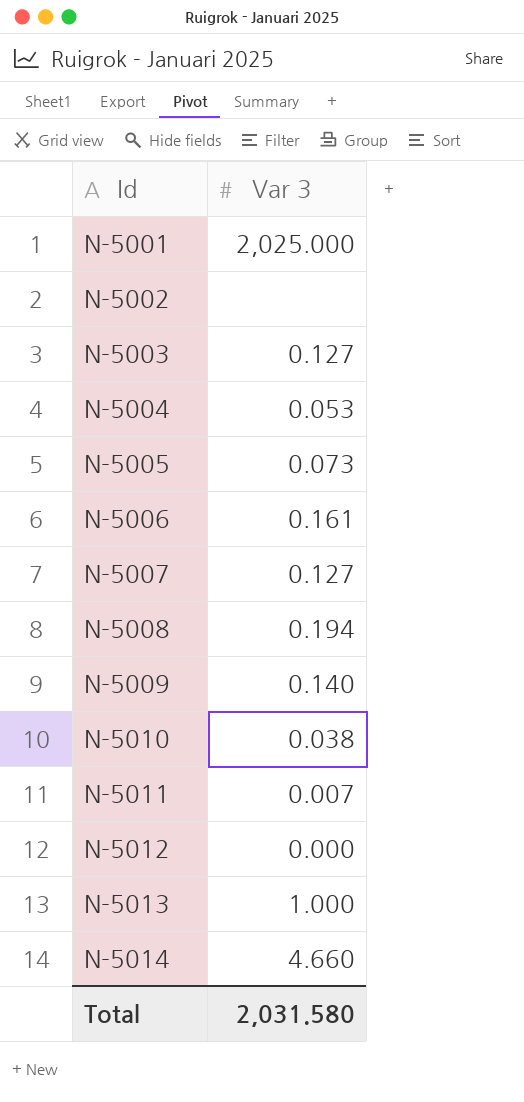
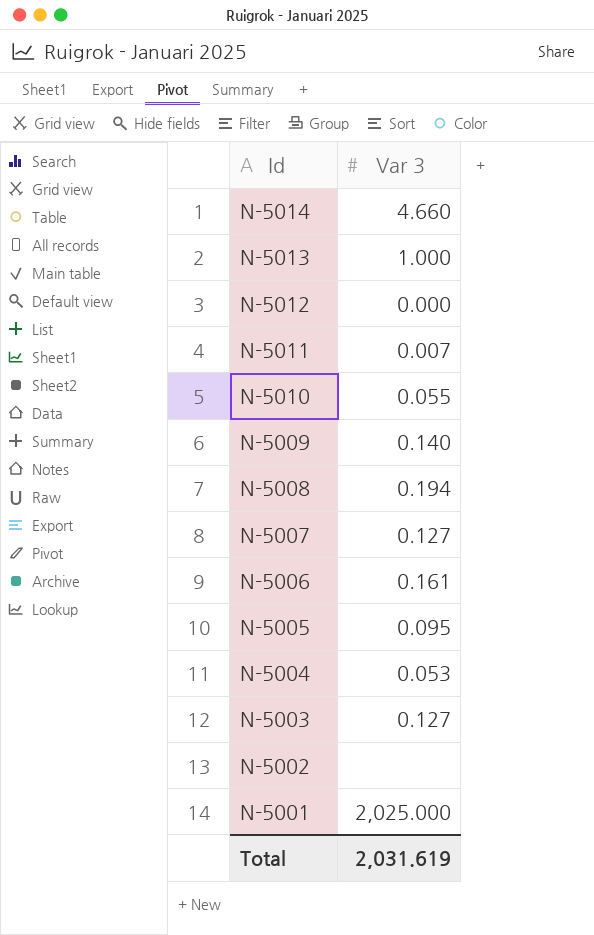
row order: Id ascending -> Id descending
N-5010 | Var 3: 0.038 -> 0.055
N-5005 | Var 3: 0.073 -> 0.095
Total | Var 3: 2,031.580 -> 2,031.619

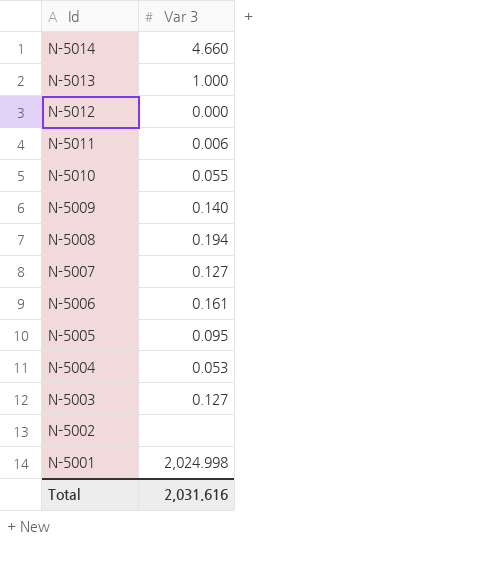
N-5011 | Var 3: 0.007 -> 0.006
N-5001 | Var 3: 2,025.000 -> 2,024.998
Total | Var 3: 2,031.619 -> 2,031.616

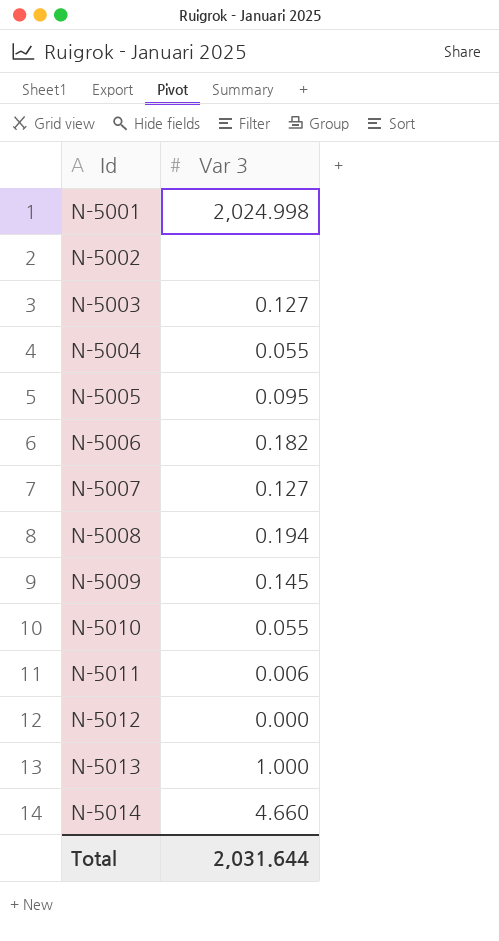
row order: Id descending -> Id ascending
N-5004 | Var 3: 0.053 -> 0.055
N-5006 | Var 3: 0.161 -> 0.182
N-5009 | Var 3: 0.140 -> 0.145
Total | Var 3: 2,031.616 -> 2,031.644

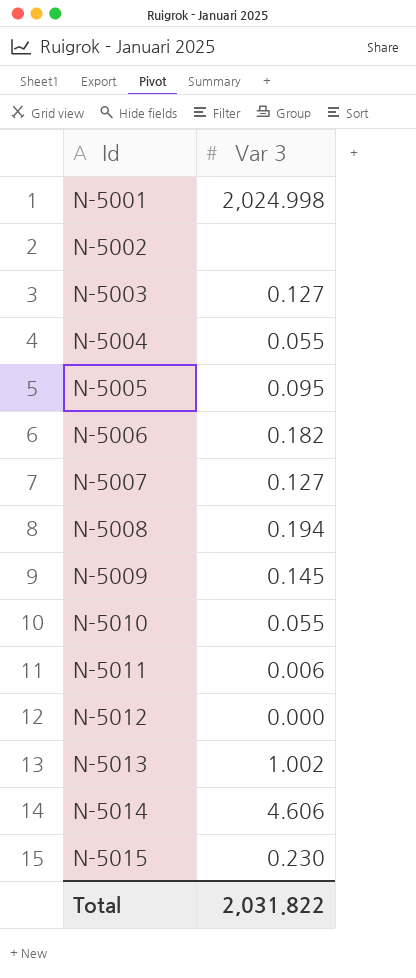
N-5013 | Var 3: 1.000 -> 1.002
N-5014 | Var 3: 4.660 -> 4.606
row N-5015: none -> 0.230
Total | Var 3: 2,031.644 -> 2,031.822

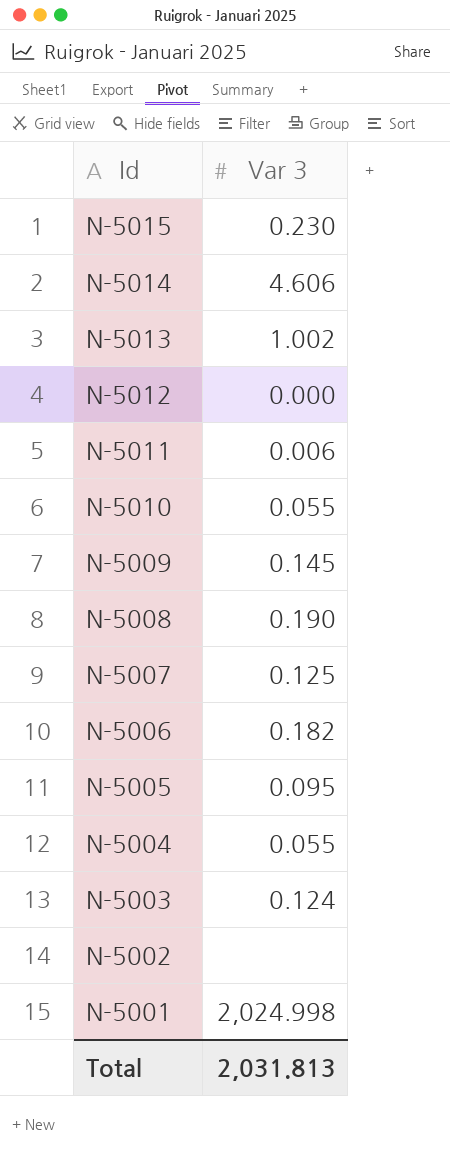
row order: Id ascending -> Id descending
N-5008 | Var 3: 0.194 -> 0.190
N-5007 | Var 3: 0.127 -> 0.125
N-5003 | Var 3: 0.127 -> 0.124
Total | Var 3: 2,031.822 -> 2,031.813

